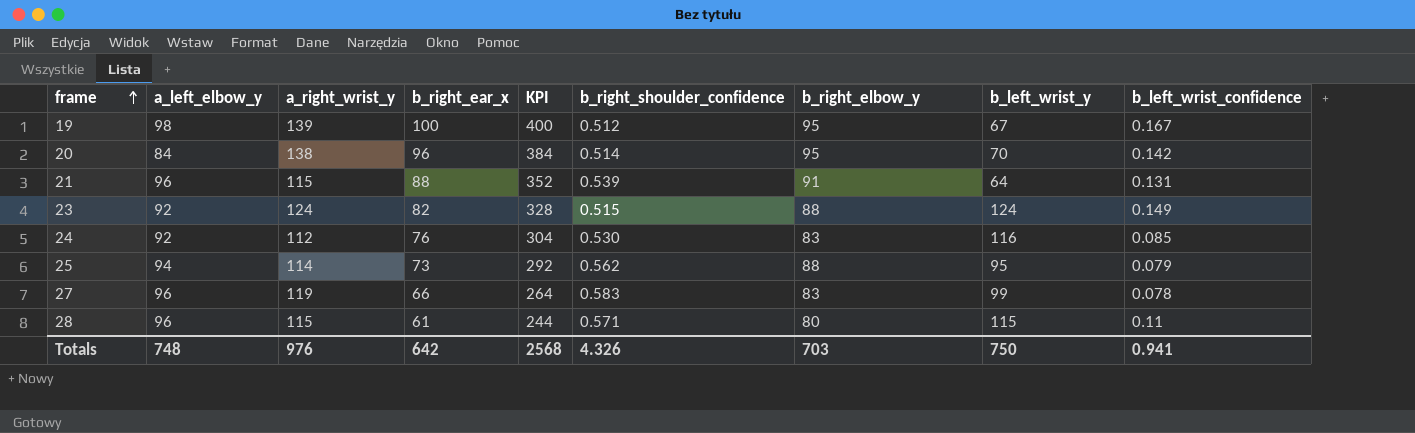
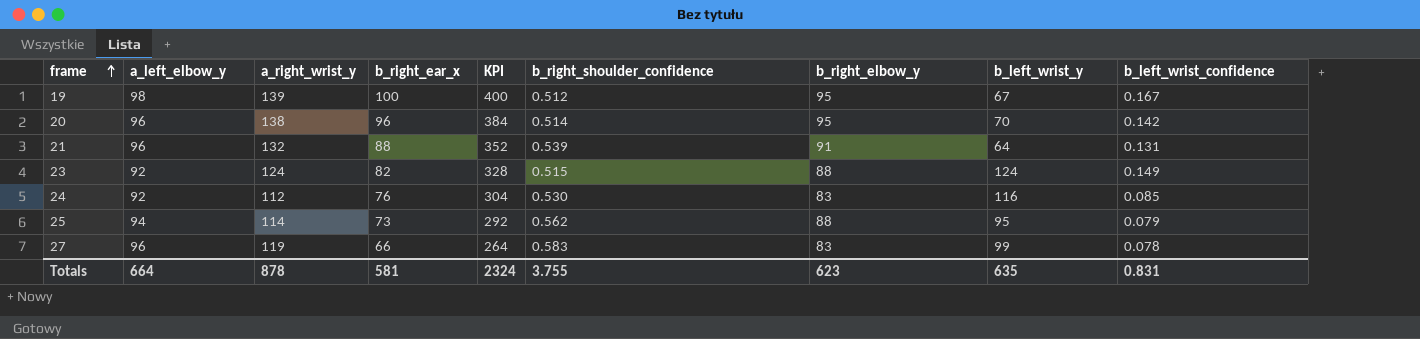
row 28: 96 | 115 | 61 | 244 | 0.571 | 80 | 115 | 0.11 -> none
20 | a_left_elbow_y: 84 -> 96
21 | a_right_wrist_y: 115 -> 132
Totals | a_left_elbow_y: 748 -> 664
Totals | a_right_wrist_y: 976 -> 878
Totals | b_right_ear_x: 642 -> 581
Totals | KPI: 2568 -> 2324
Totals | b_right_shoulder_confidence: 4.326 -> 3.755
Totals | b_right_elbow_y: 703 -> 623
Totals | b_left_wrist_y: 750 -> 635
Totals | b_left_wrist_confidence: 0.941 -> 0.831

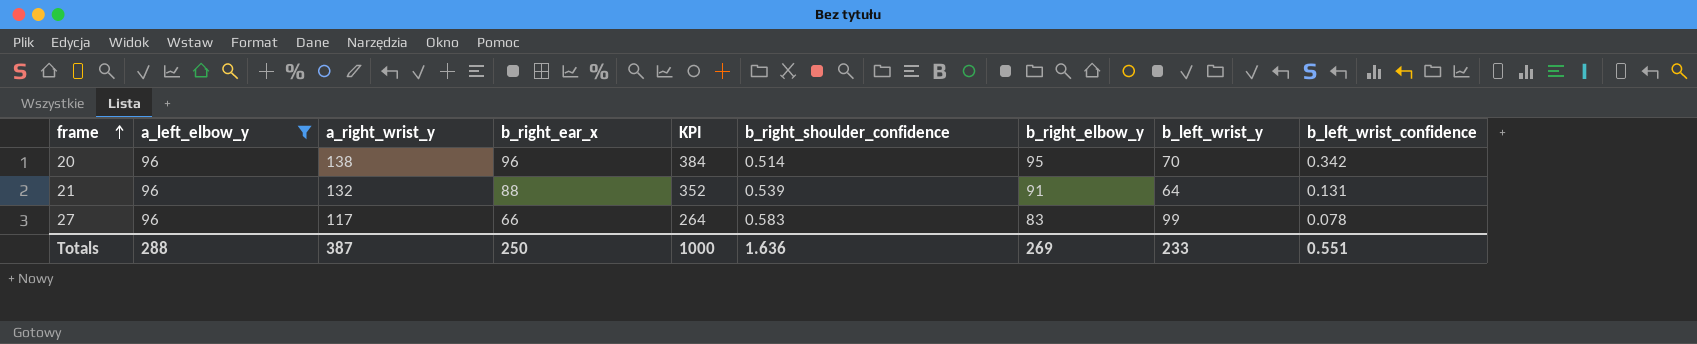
filter: none -> a_left_elbow_y = 96
20 | b_left_wrist_confidence: 0.142 -> 0.342
27 | a_right_wrist_y: 119 -> 117
Totals | a_left_elbow_y: 664 -> 288
Totals | a_right_wrist_y: 878 -> 387
Totals | b_right_ear_x: 581 -> 250
Totals | KPI: 2324 -> 1000
Totals | b_right_shoulder_confidence: 3.755 -> 1.636
Totals | b_right_elbow_y: 623 -> 269
Totals | b_left_wrist_y: 635 -> 233
Totals | b_left_wrist_confidence: 0.831 -> 0.551

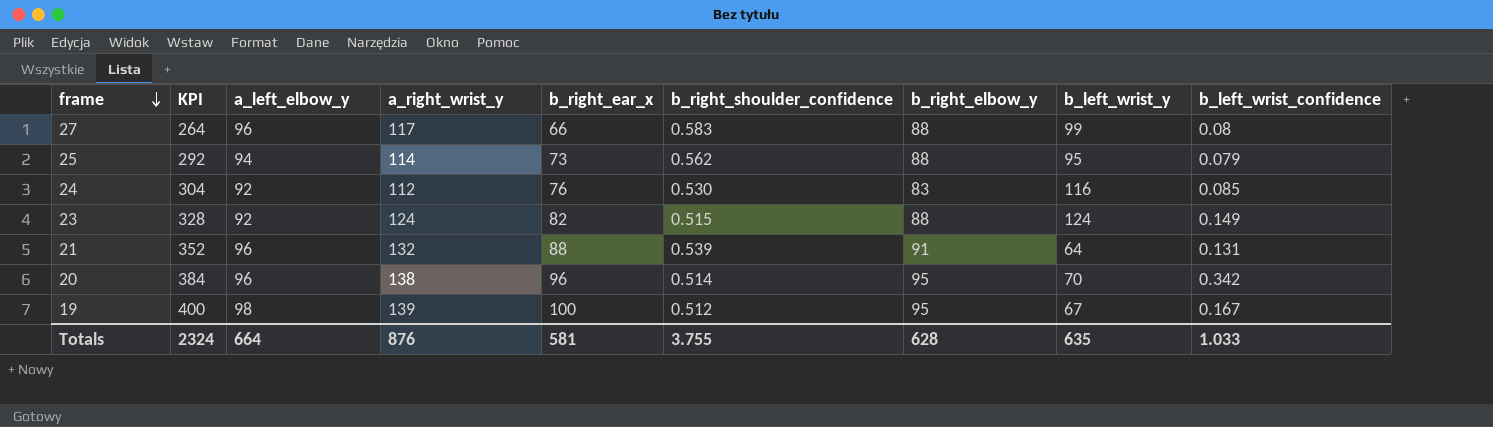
filter: a_left_elbow_y = 96 -> none
row order: frame ascending -> frame descending
column KPI | position: 5 -> 2
27 | b_right_elbow_y: 83 -> 88
27 | b_left_wrist_confidence: 0.078 -> 0.08
Totals | KPI: 1000 -> 2324
Totals | a_left_elbow_y: 288 -> 664
Totals | a_right_wrist_y: 387 -> 876
Totals | b_right_ear_x: 250 -> 581
Totals | b_right_shoulder_confidence: 1.636 -> 3.755
Totals | b_right_elbow_y: 269 -> 628
Totals | b_left_wrist_y: 233 -> 635
Totals | b_left_wrist_confidence: 0.551 -> 1.033

